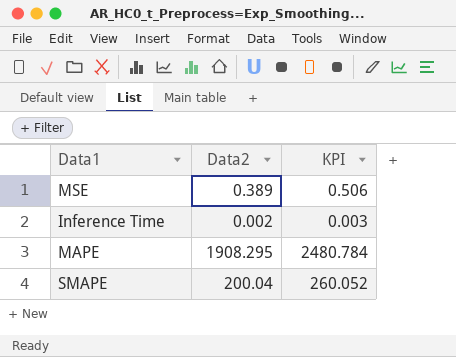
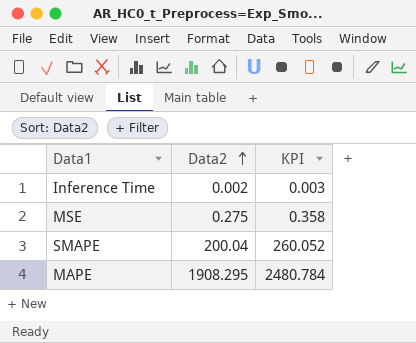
row order: none -> Data2 ascending
MSE | Data2: 0.389 -> 0.275
MSE | KPI: 0.506 -> 0.358

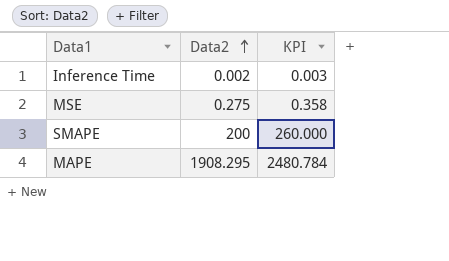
SMAPE | Data2: 200.04 -> 200
SMAPE | KPI: 260.052 -> 260.000

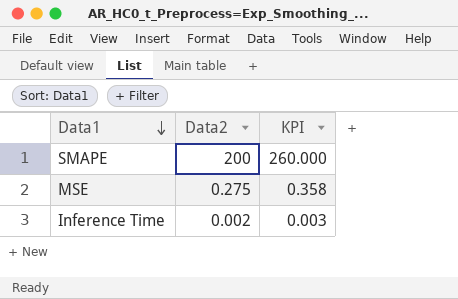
row order: Data2 ascending -> Data1 descending
row MAPE: 1908.295 | 2480.784 -> none

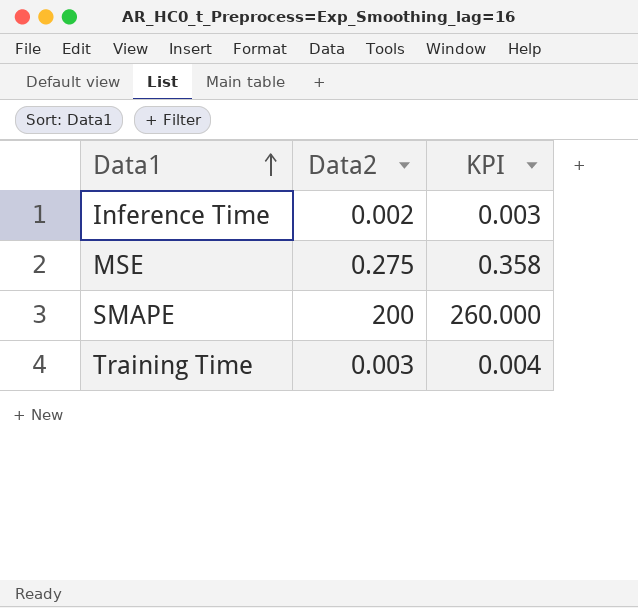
row order: Data1 descending -> Data1 ascending
row Training Time: none -> 0.003 | 0.004

